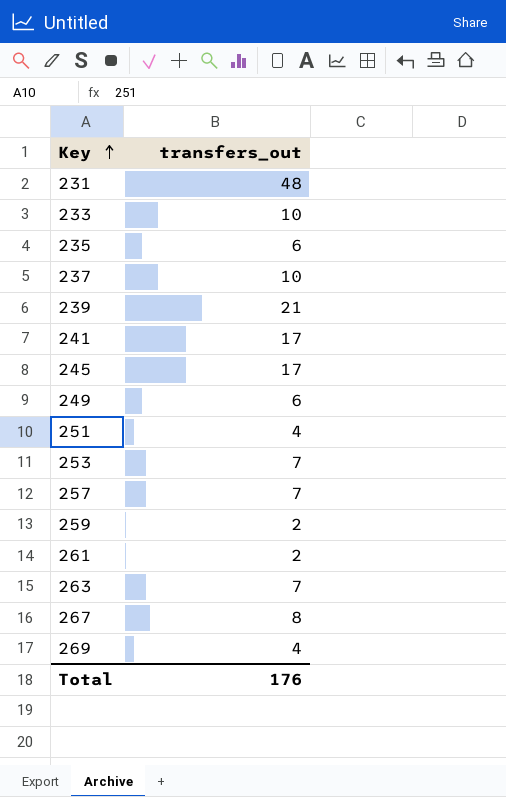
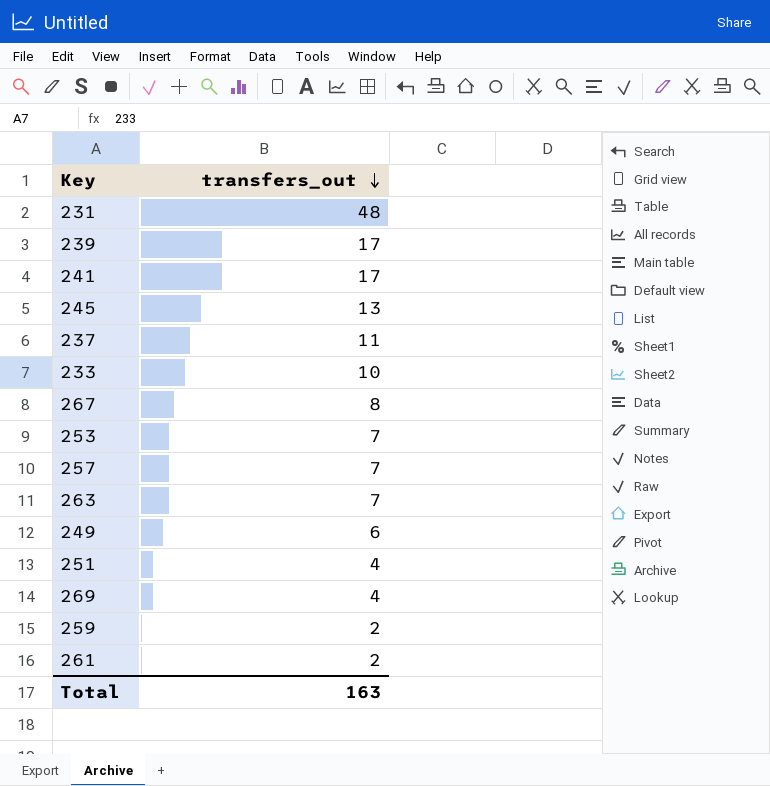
row order: Key ascending -> transfers_out descending
row 235: 6 -> none
239 | transfers_out: 21 -> 17
245 | transfers_out: 17 -> 13
237 | transfers_out: 10 -> 11
Total | transfers_out: 176 -> 163

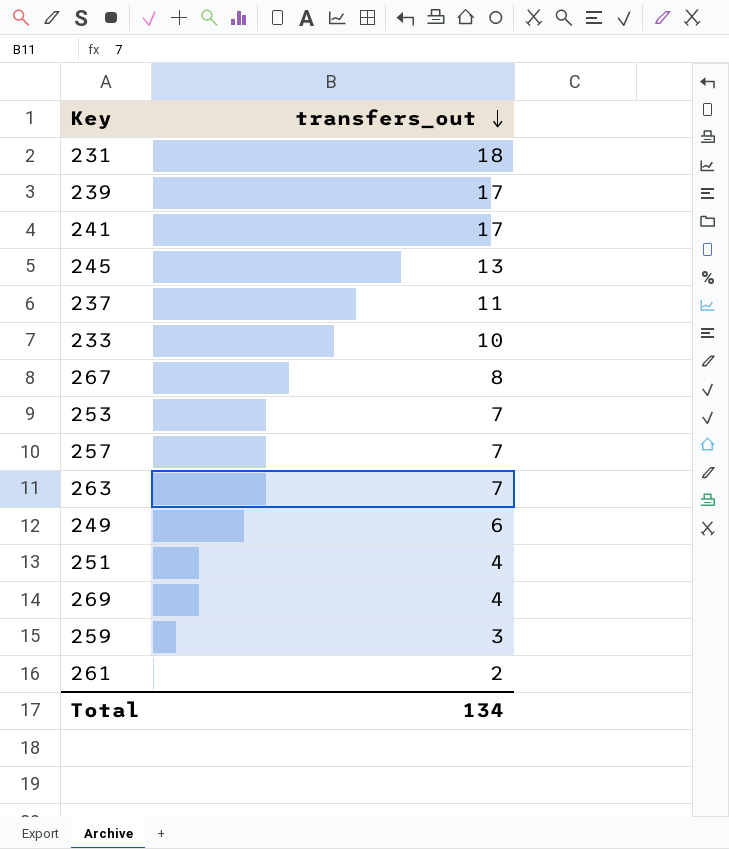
231 | transfers_out: 48 -> 18
259 | transfers_out: 2 -> 3
Total | transfers_out: 163 -> 134

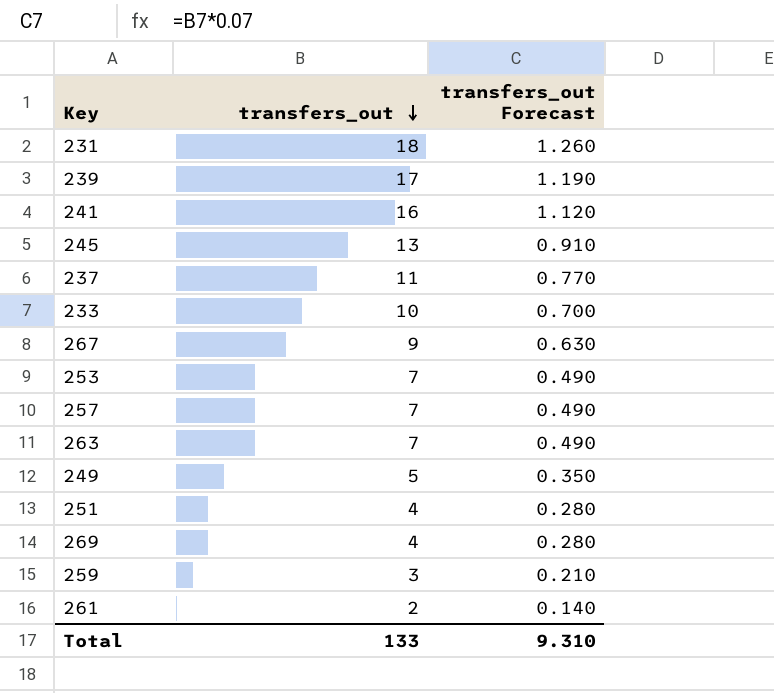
column transfers_out Forecast | formula: none -> [transfers_out] * 0.07
241 | transfers_out: 17 -> 16
267 | transfers_out: 8 -> 9
249 | transfers_out: 6 -> 5
Total | transfers_out: 134 -> 133

